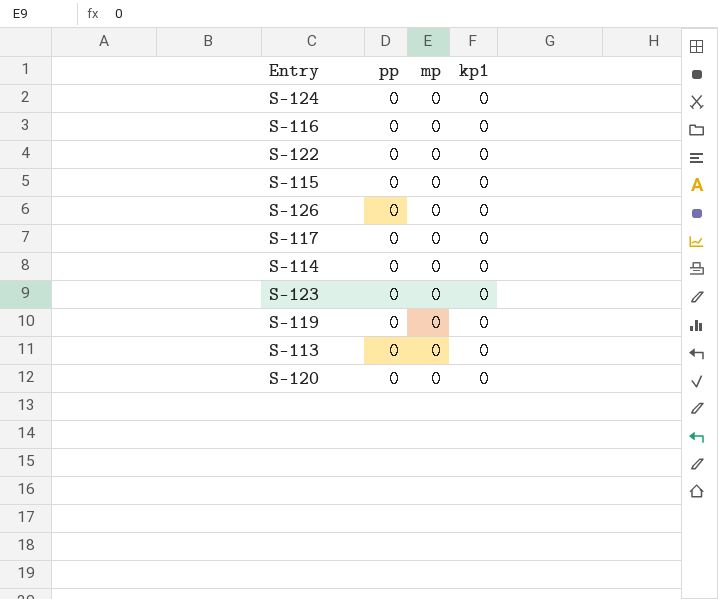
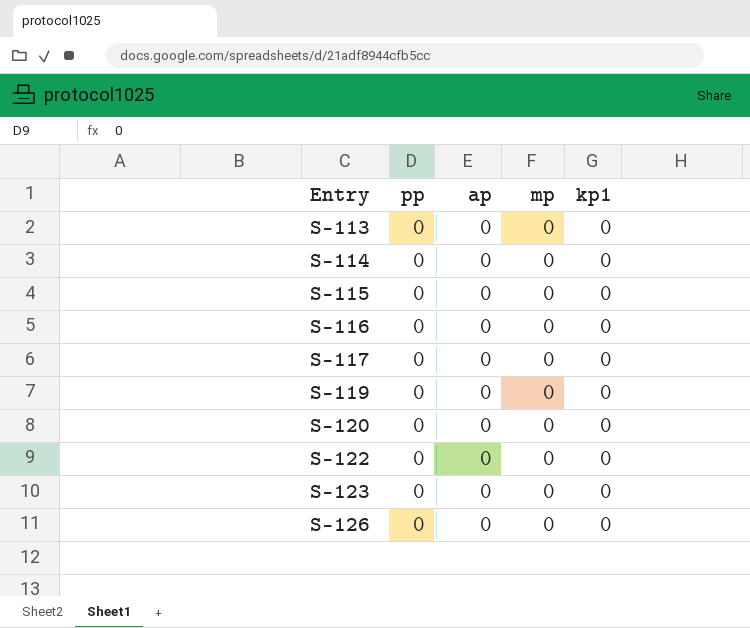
row order: none -> Entry ascending
column ap | position: none -> 3
row S-124: 0 | 0 | 0 -> none

